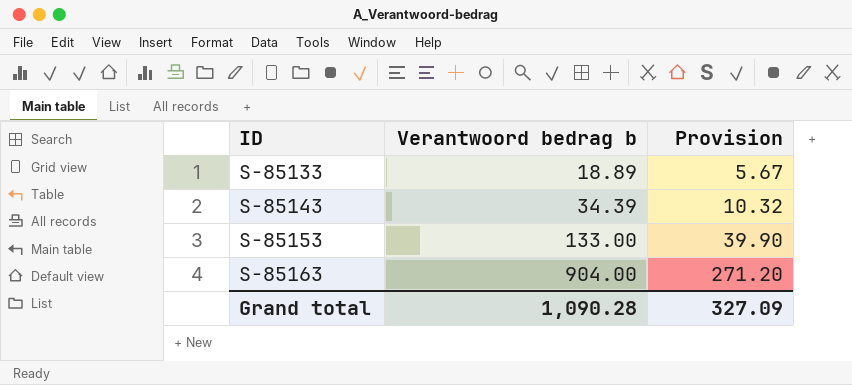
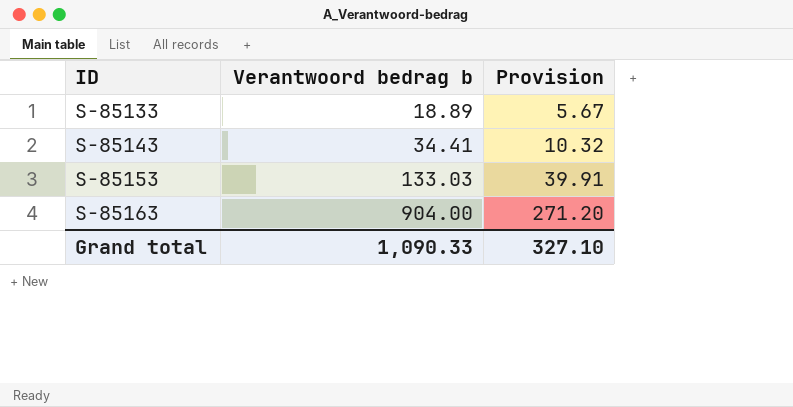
S-85143 | Verantwoord bedrag b: 34.39 -> 34.41
S-85153 | Verantwoord bedrag b: 133.00 -> 133.03
S-85153 | Provision: 39.90 -> 39.91
Grand total | Verantwoord bedrag b: 1,090.28 -> 1,090.33
Grand total | Provision: 327.09 -> 327.10

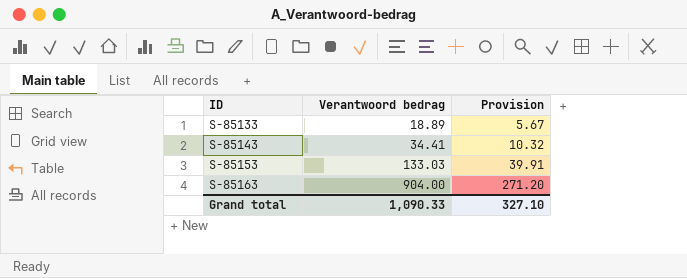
column name: Verantwoord bedrag b -> Verantwoord bedrag

